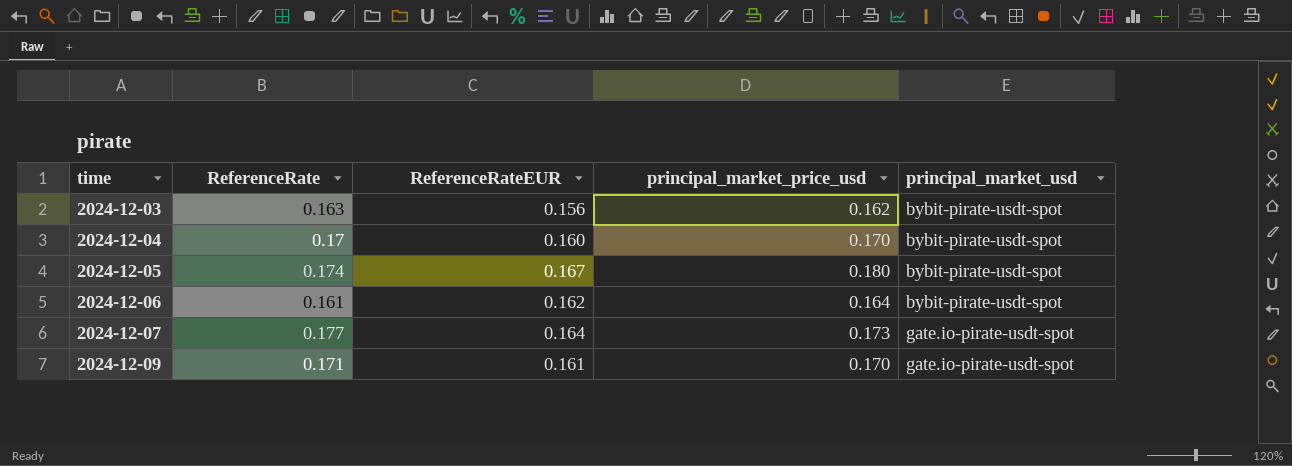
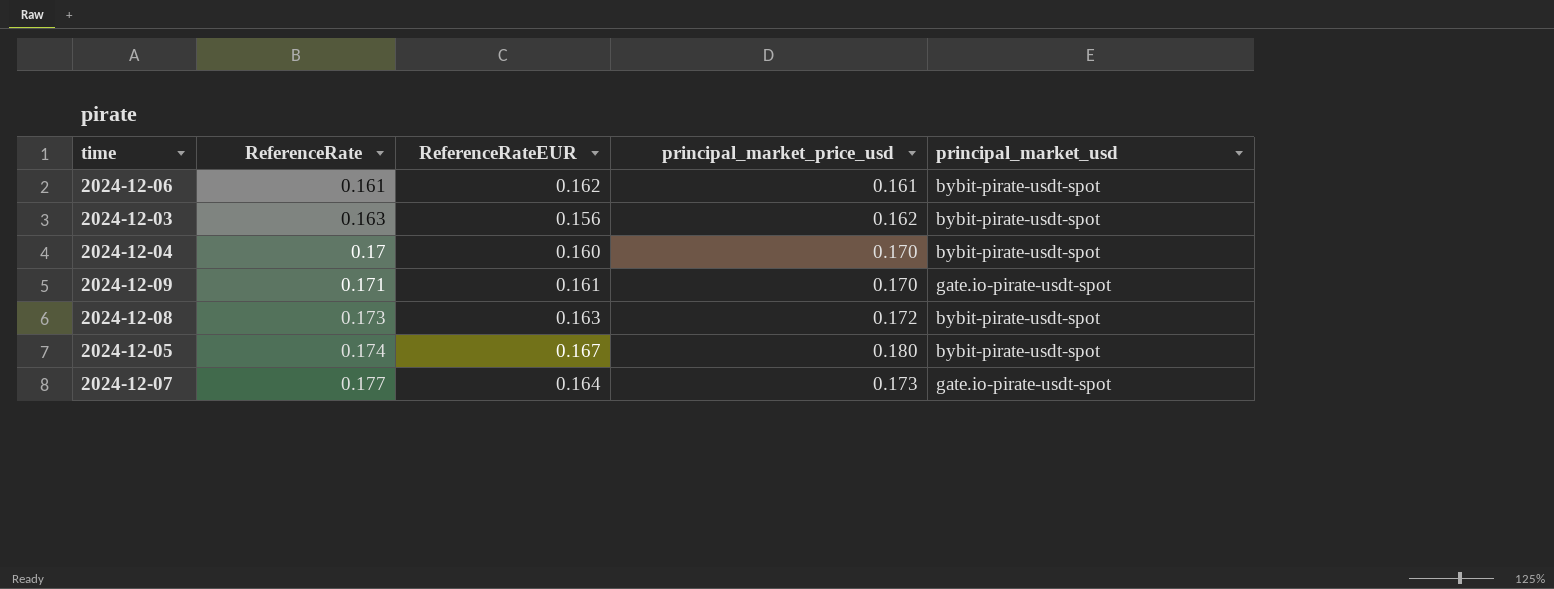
row order: time ascending -> ReferenceRate ascending
2024-12-06 | principal_market_price_usd: 0.164 -> 0.161
row 2024-12-08: none -> 0.173 | 0.163 | 0.172 | bybit-pirate-usdt-spot

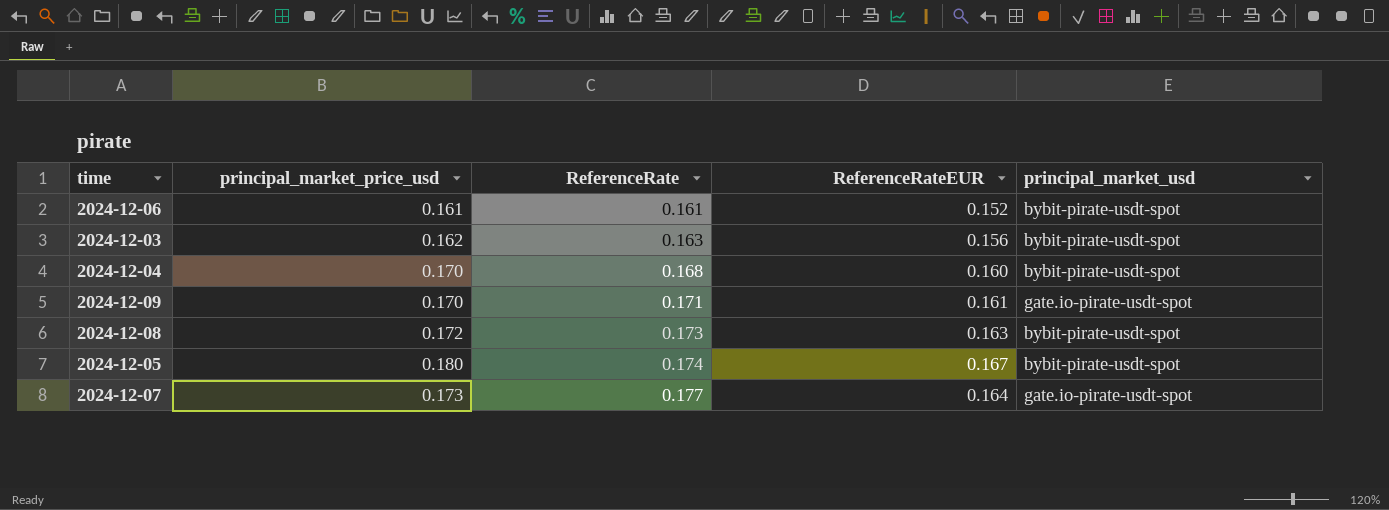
column principal_market_price_usd | position: 4 -> 2
2024-12-06 | ReferenceRateEUR: 0.162 -> 0.152
2024-12-04 | ReferenceRate: 0.17 -> 0.168

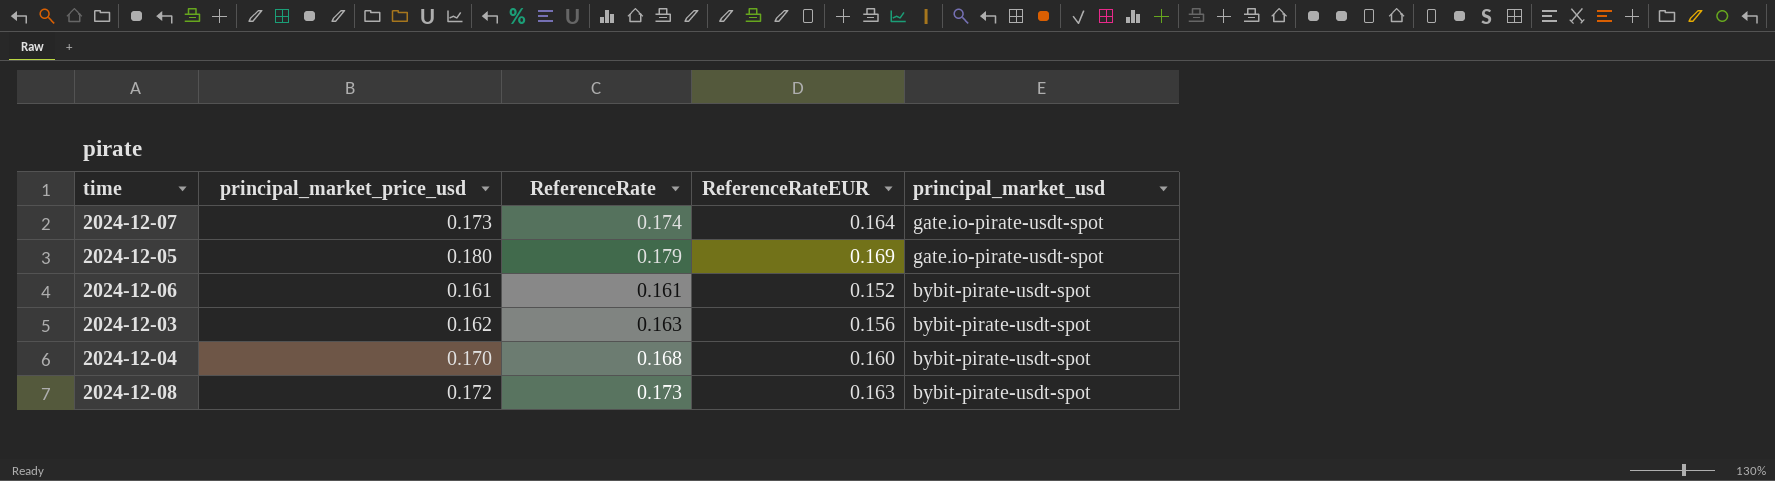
row order: ReferenceRate ascending -> principal_market_usd descending
row 2024-12-09: 0.170 | 0.171 | 0.161 | gate.io-pirate-usdt-spot -> none
2024-12-07 | ReferenceRate: 0.177 -> 0.174
2024-12-05 | ReferenceRate: 0.174 -> 0.179
2024-12-05 | ReferenceRateEUR: 0.167 -> 0.169
2024-12-05 | principal_market_usd: bybit-pirate-usdt-spot -> gate.io-pirate-usdt-spot

